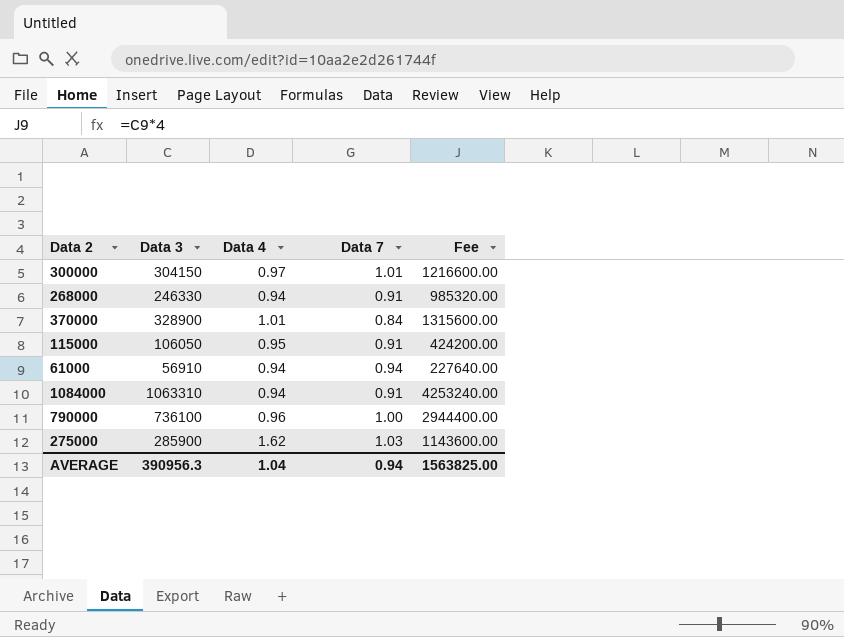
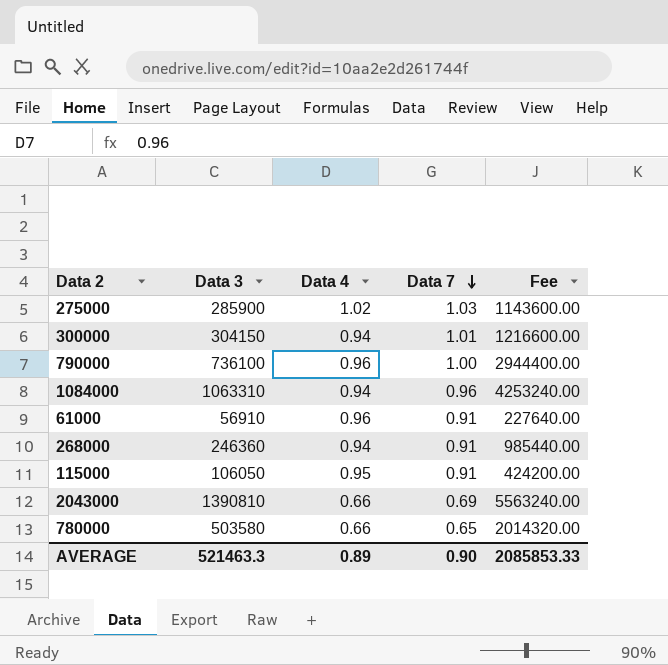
row order: none -> Data 7 descending
row 370000: 328900 | 1.01 | 0.84 | 1315600.00 -> none
275000 | Data 4: 1.62 -> 1.02
300000 | Data 4: 0.97 -> 0.94
1084000 | Data 7: 0.91 -> 0.96
61000 | Data 4: 0.94 -> 0.96
61000 | Data 7: 0.94 -> 0.91
268000 | Data 3: 246330 -> 246360
268000 | Fee: 985320.00 -> 985440.00
row 2043000: none -> 1390810 | 0.66 | 0.69 | 5563240.00
row 780000: none -> 503580 | 0.66 | 0.65 | 2014320.00
AVERAGE | Data 3: 390956.3 -> 521463.3
AVERAGE | Data 4: 1.04 -> 0.89
AVERAGE | Data 7: 0.94 -> 0.90
AVERAGE | Fee: 1563825.00 -> 2085853.33

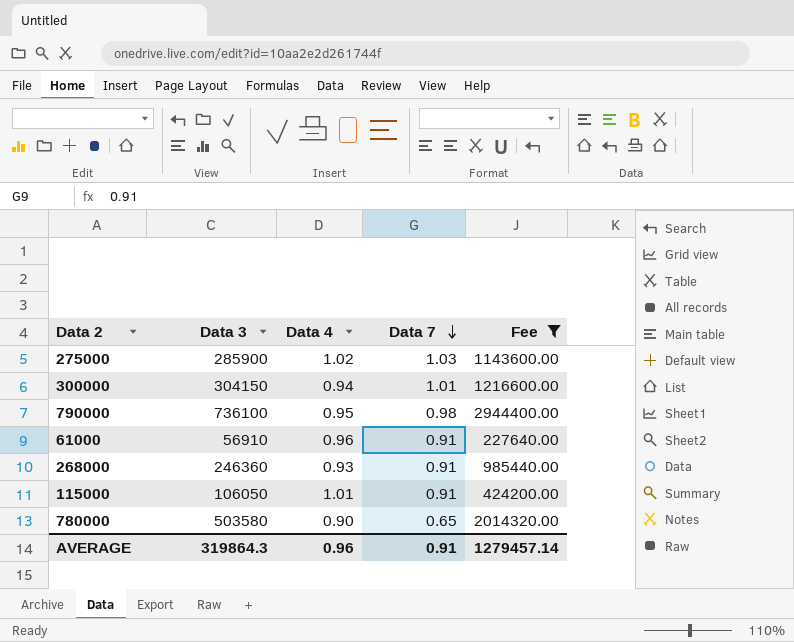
filter: none -> Fee <= 2944400.00
790000 | Data 4: 0.96 -> 0.95
790000 | Data 7: 1.00 -> 0.98
268000 | Data 4: 0.94 -> 0.93
115000 | Data 4: 0.95 -> 1.01
780000 | Data 4: 0.66 -> 0.90
AVERAGE | Data 3: 521463.3 -> 319864.3
AVERAGE | Data 4: 0.89 -> 0.96
AVERAGE | Data 7: 0.90 -> 0.91
AVERAGE | Fee: 2085853.33 -> 1279457.14

